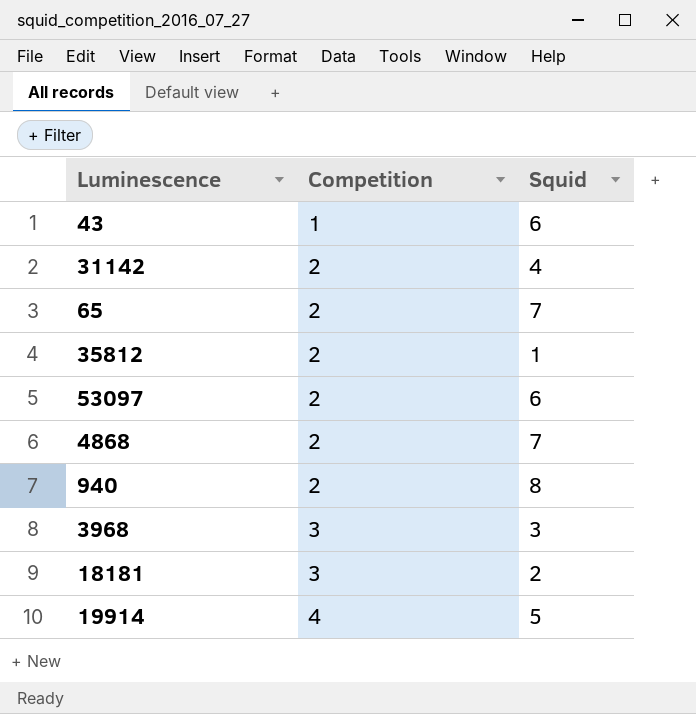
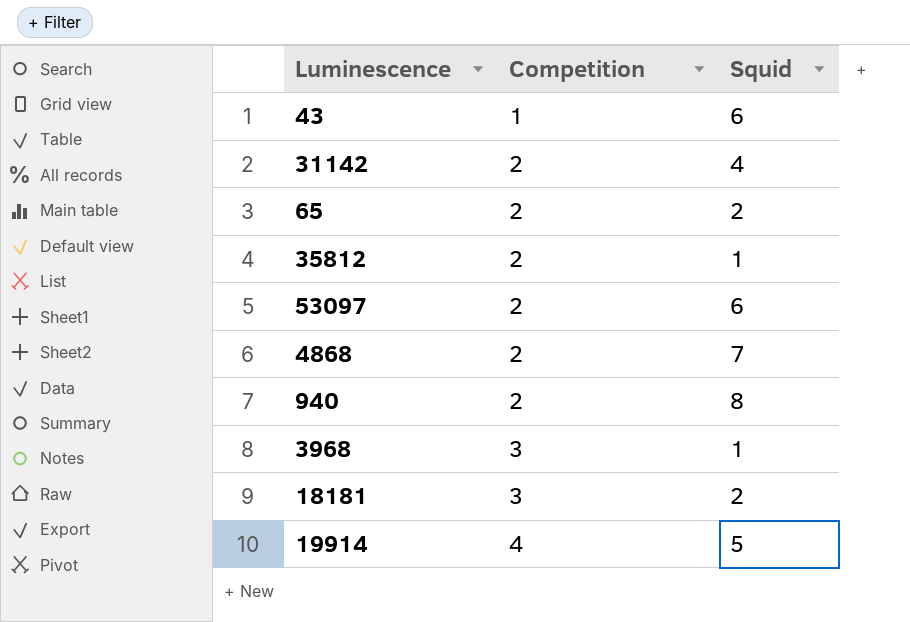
65 | Squid: 7 -> 2
3968 | Squid: 3 -> 1

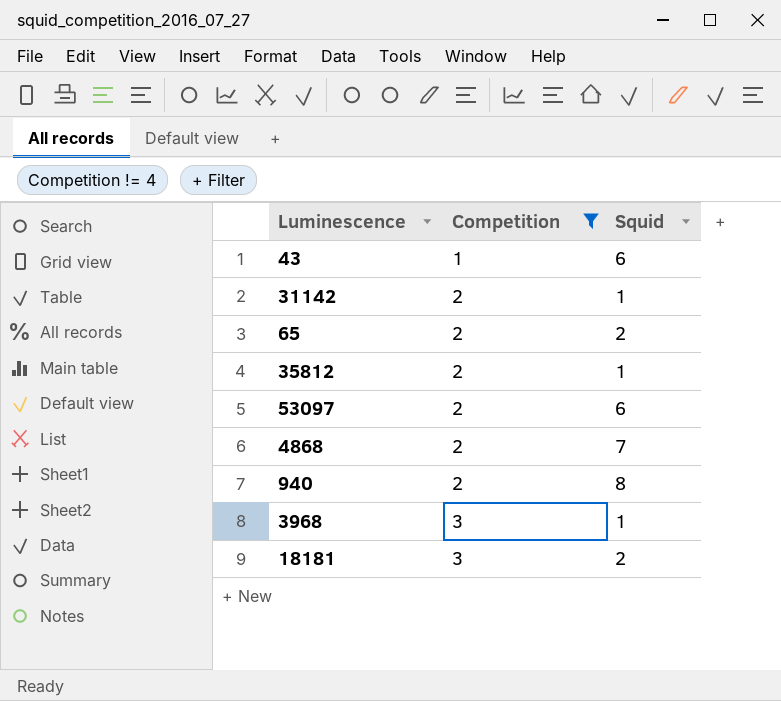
filter: none -> Competition != 4
31142 | Squid: 4 -> 1

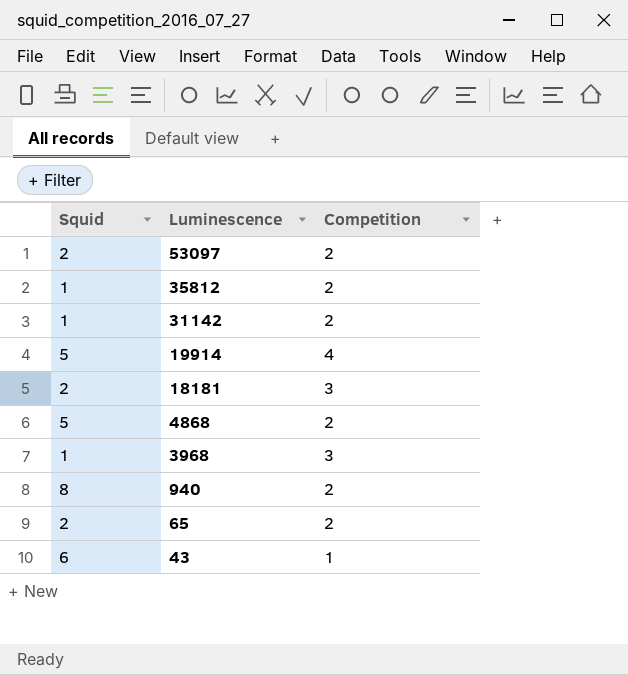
filter: Competition != 4 -> none
row order: Competition ascending -> Luminescence descending
column Squid | position: 3 -> 1
53097 | Squid: 6 -> 2
4868 | Squid: 7 -> 5

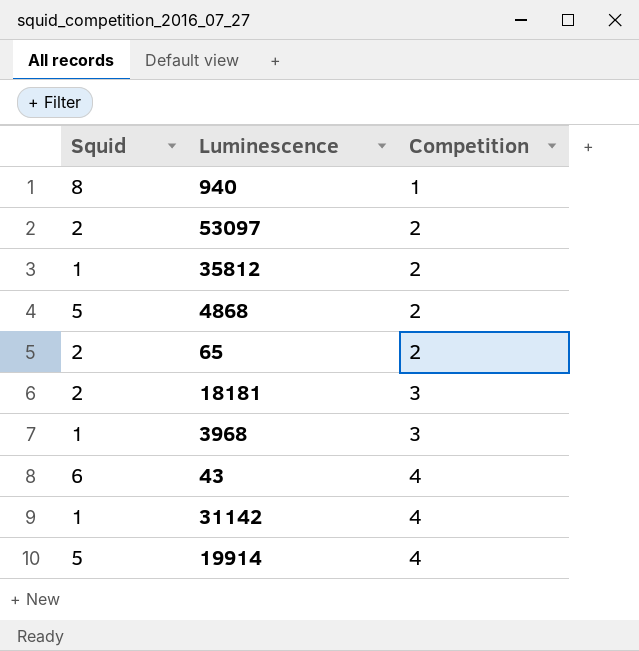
row order: Luminescence descending -> Competition ascending
940 | Competition: 2 -> 1
43 | Competition: 1 -> 4
31142 | Competition: 2 -> 4

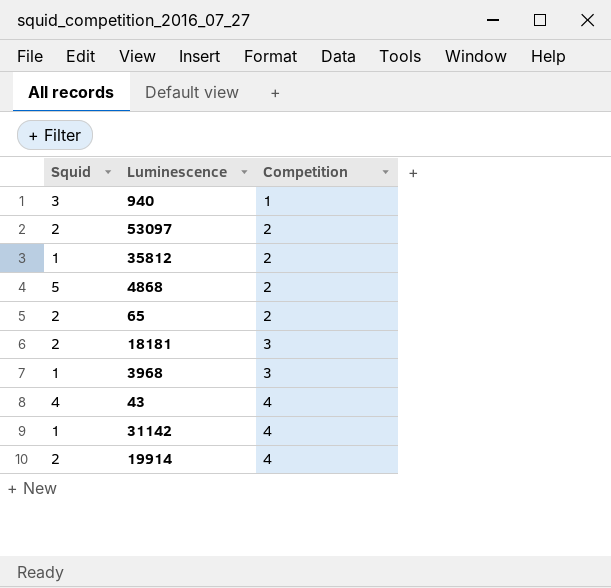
940 | Squid: 8 -> 3
43 | Squid: 6 -> 4
19914 | Squid: 5 -> 2

